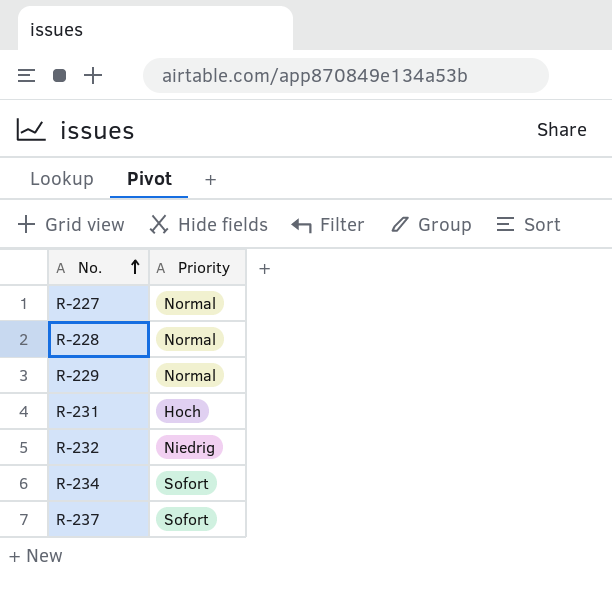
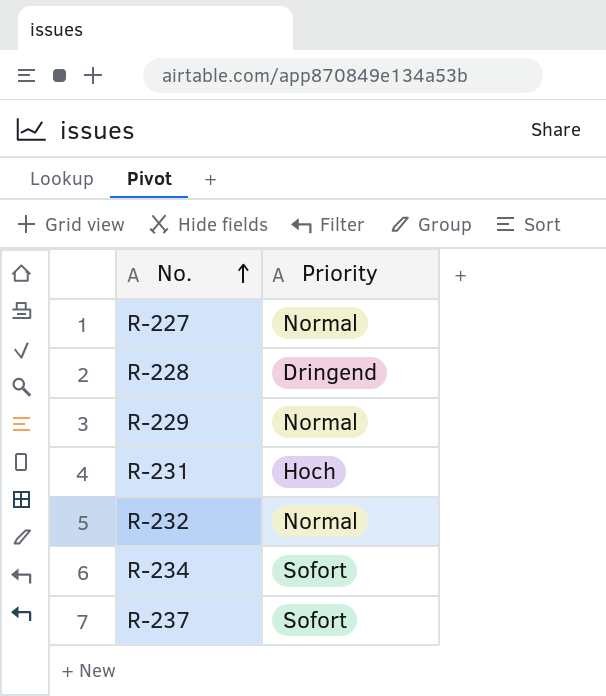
R-228 | Priority: Normal -> Dringend
R-232 | Priority: Niedrig -> Normal

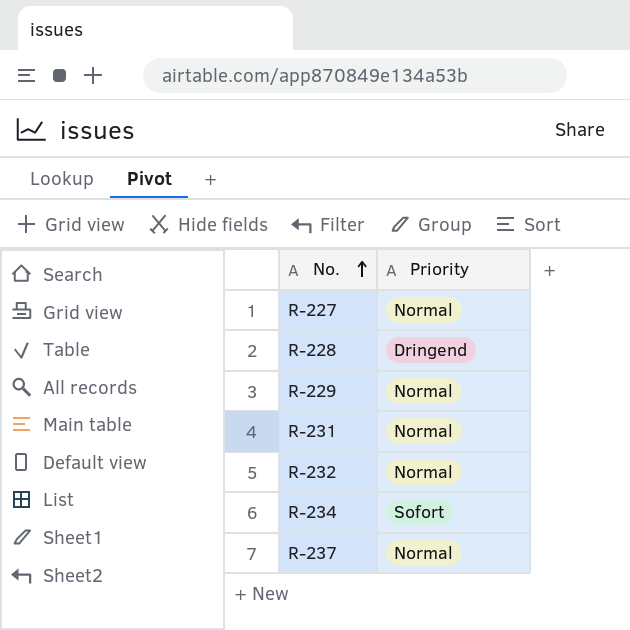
R-231 | Priority: Hoch -> Normal
R-237 | Priority: Sofort -> Normal

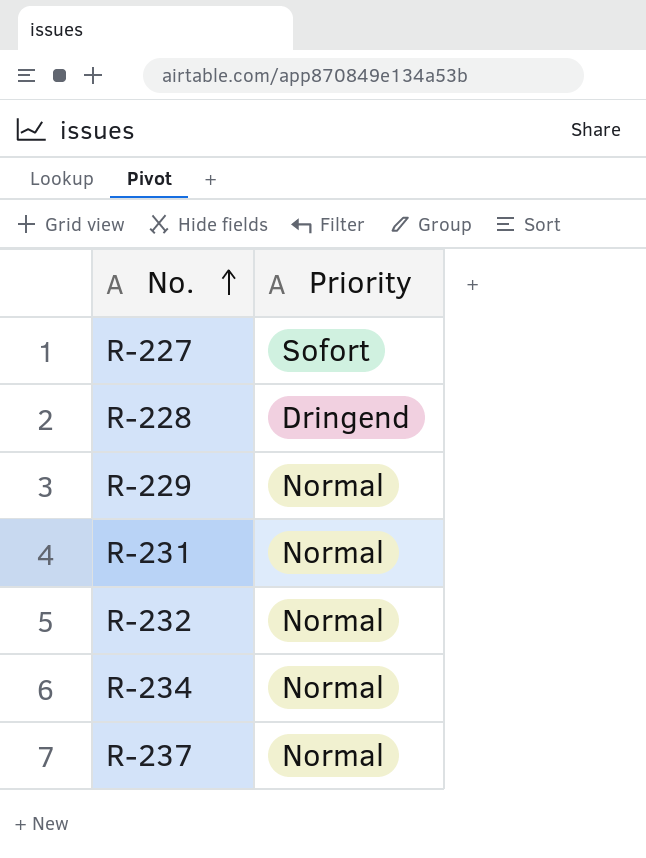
R-227 | Priority: Normal -> Sofort
R-234 | Priority: Sofort -> Normal

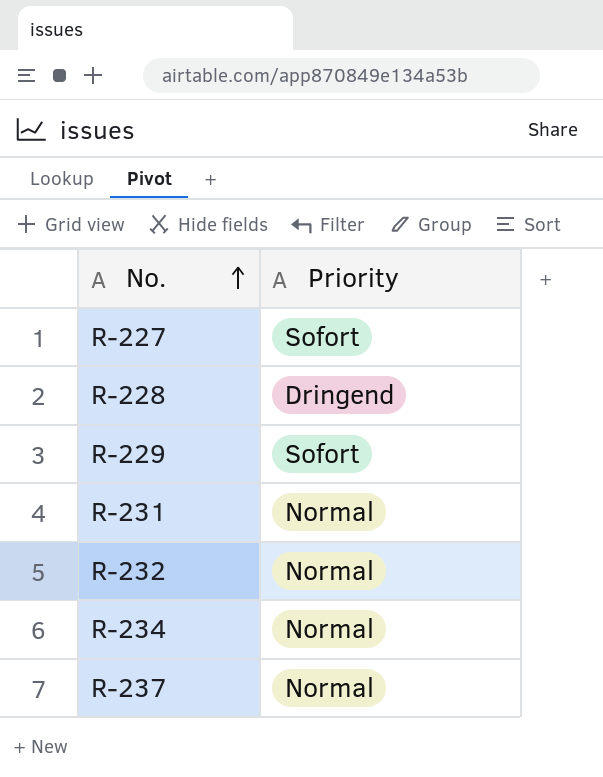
R-229 | Priority: Normal -> Sofort

